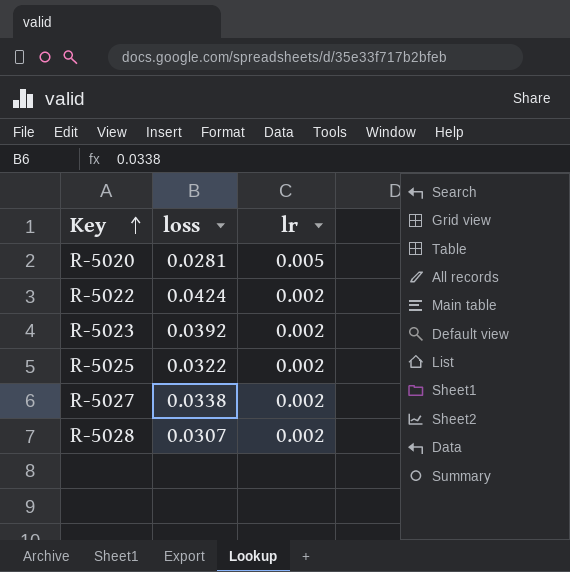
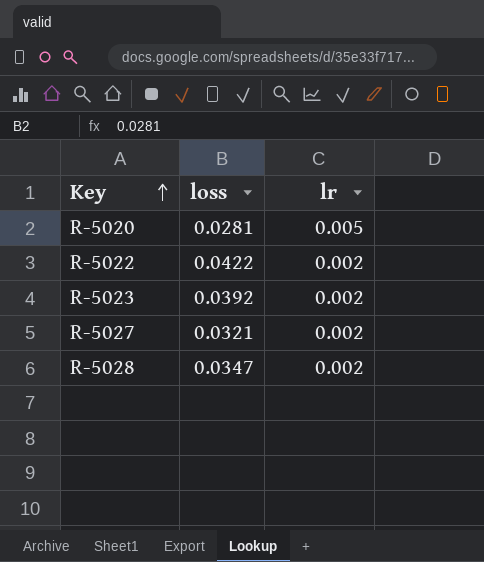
row R-5025: 0.0322 | 0.002 -> none
R-5022 | loss: 0.0424 -> 0.0422
R-5027 | loss: 0.0338 -> 0.0321
R-5028 | loss: 0.0307 -> 0.0347

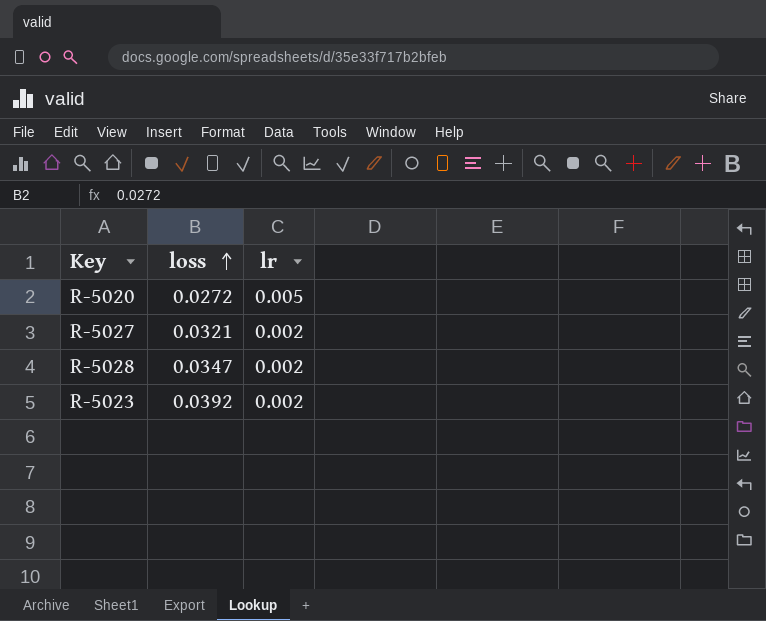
row order: Key ascending -> loss ascending
row R-5022: 0.0422 | 0.002 -> none
R-5020 | loss: 0.0281 -> 0.0272

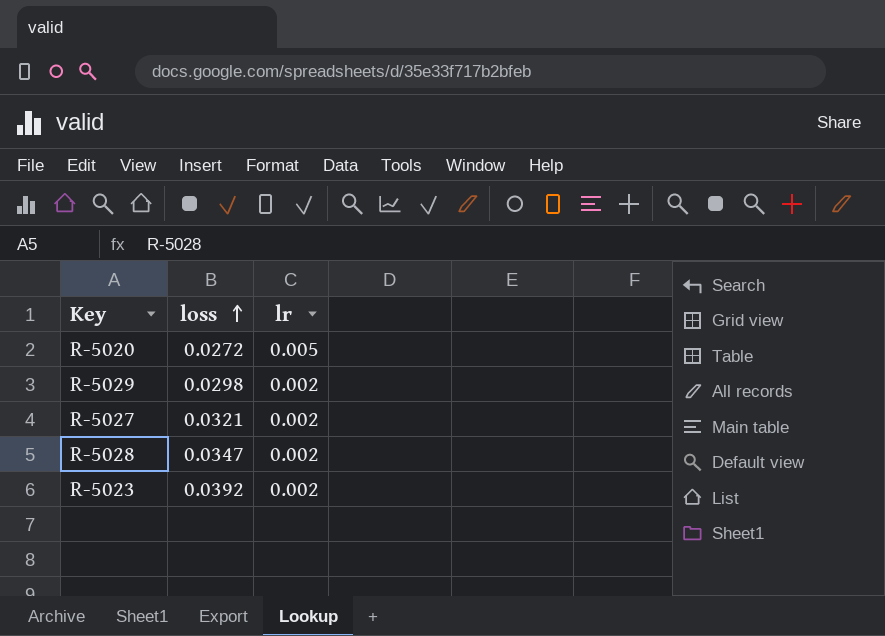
row R-5029: none -> 0.0298 | 0.002

